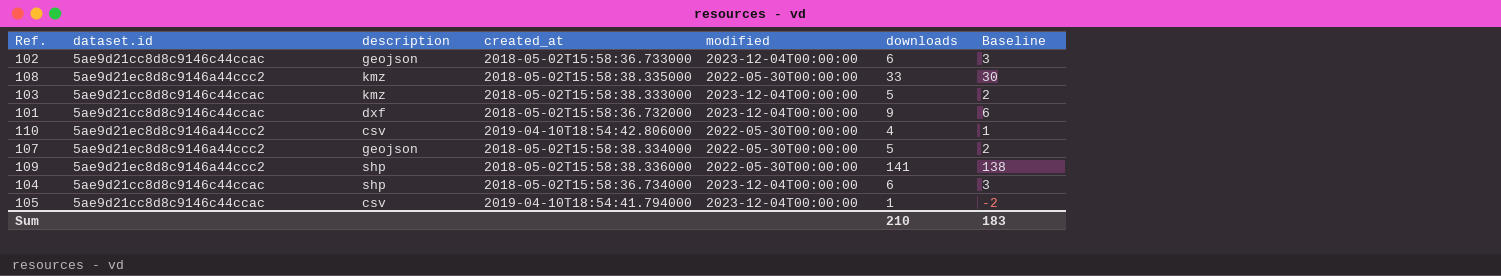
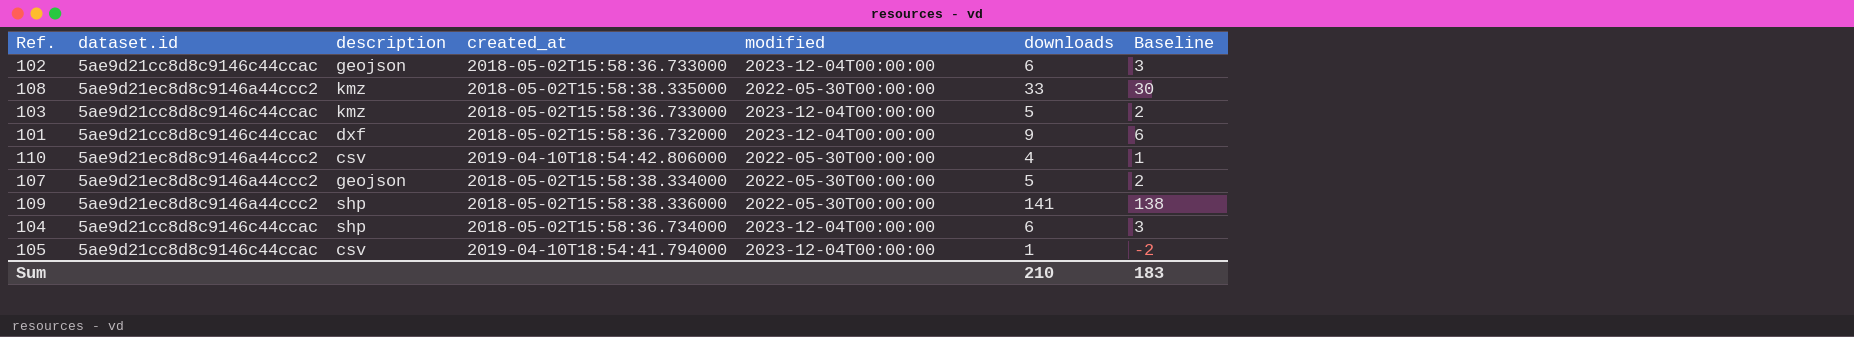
103 | created_at: 2018-05-02T15:58:38.333000 -> 2018-05-02T15:58:36.733000

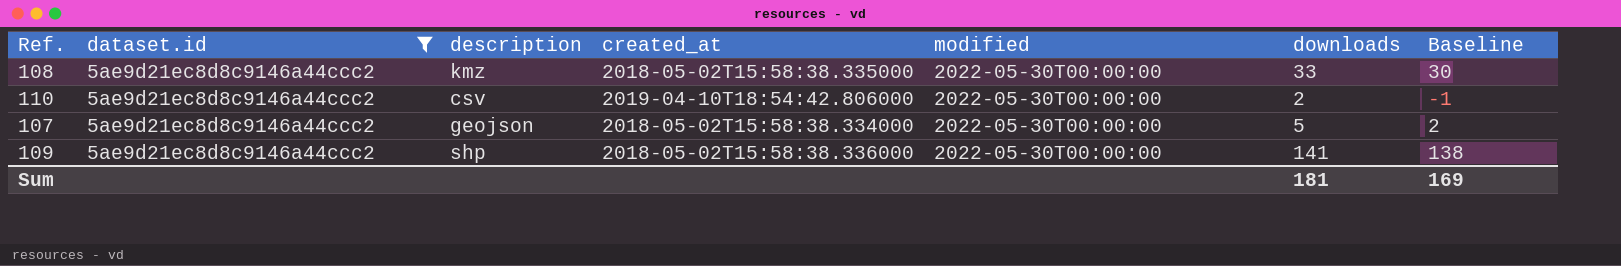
filter: none -> dataset.id = 5ae9d21ec8d8c9146a44ccc2
110 | downloads: 4 -> 2
110 | Baseline: 1 -> -1
Sum | downloads: 210 -> 181
Sum | Baseline: 183 -> 169

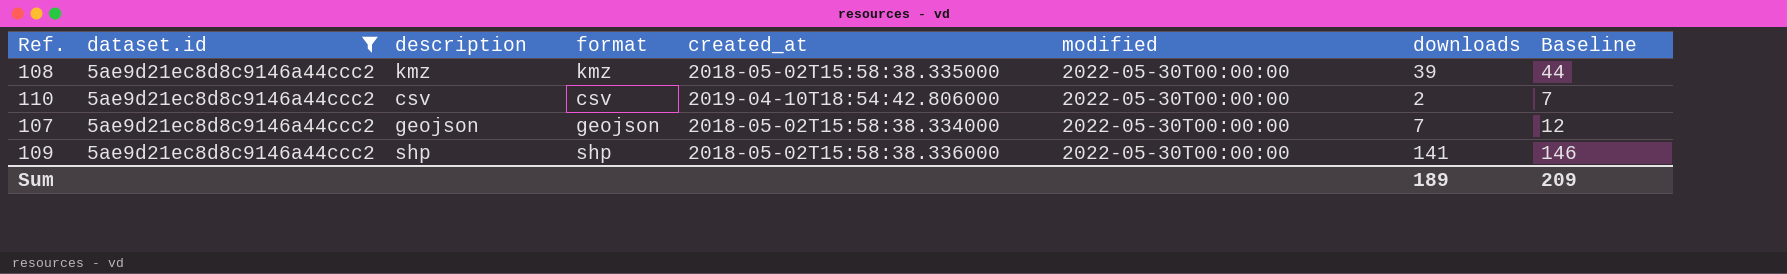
column format | position: none -> 4
column Baseline | formula: [downloads] - 3 -> [downloads] + 5
108 | downloads: 33 -> 39
107 | downloads: 5 -> 7
Sum | downloads: 181 -> 189
Sum | Baseline: 169 -> 209

